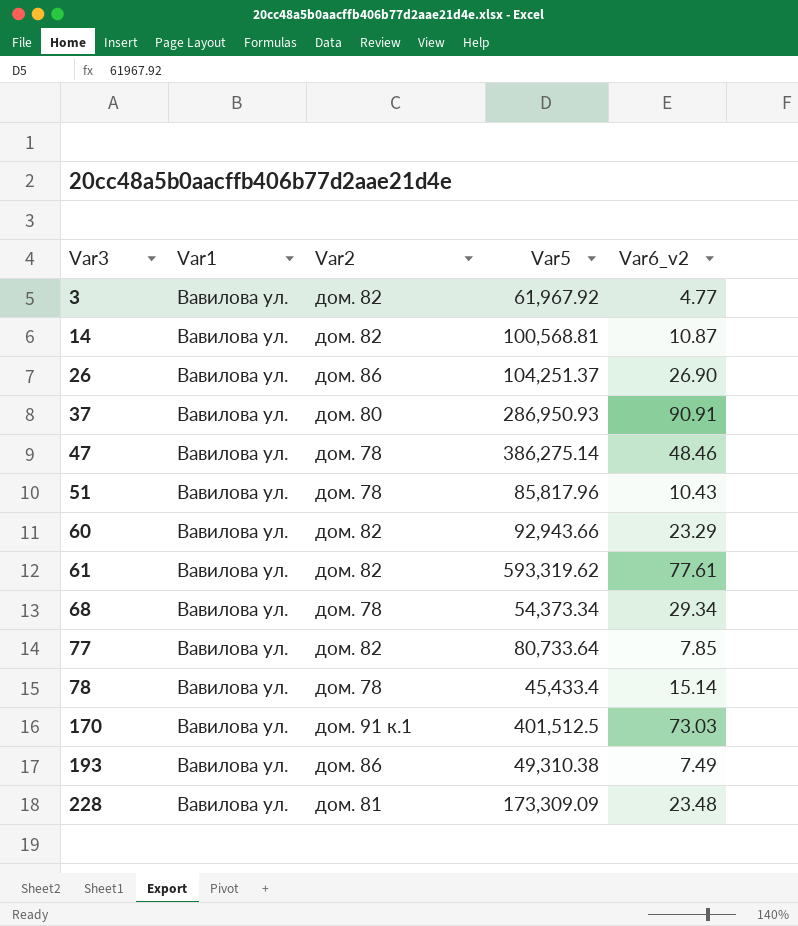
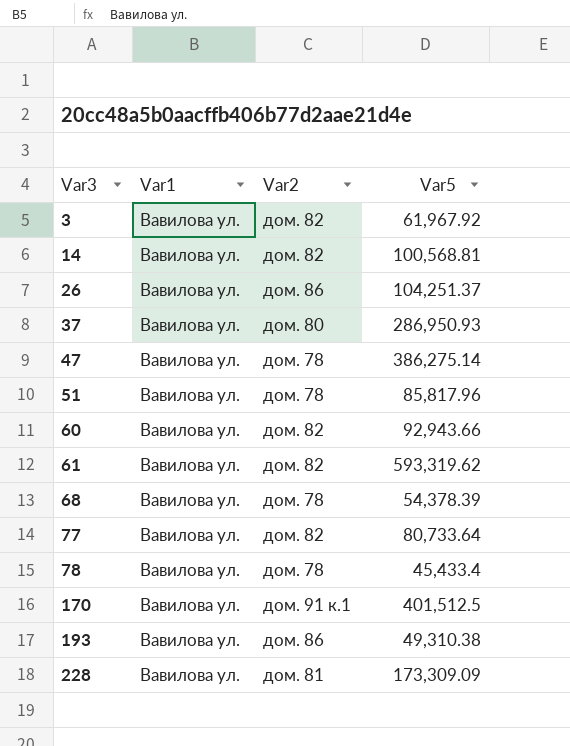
column Var6_v2 | position: 5 -> none
68 | Var5: 54,373.34 -> 54,378.39

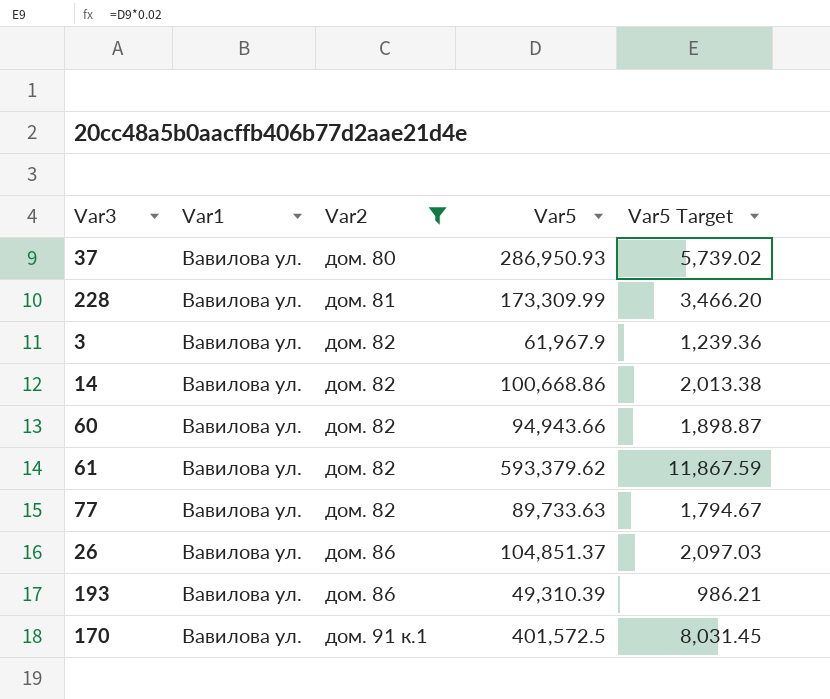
filter: none -> Var2 != дом. 78
row order: Var3 ascending -> Var2 ascending
column Var5 Target | formula: none -> [Var5] * 0.02
228 | Var5: 173,309.09 -> 173,309.99
3 | Var5: 61,967.92 -> 61,967.9
14 | Var5: 100,568.81 -> 100,668.86
60 | Var5: 92,943.66 -> 94,943.66
61 | Var5: 593,319.62 -> 593,379.62
77 | Var5: 80,733.64 -> 89,733.63
26 | Var5: 104,251.37 -> 104,851.37
193 | Var5: 49,310.38 -> 49,310.39
170 | Var5: 401,512.5 -> 401,572.5

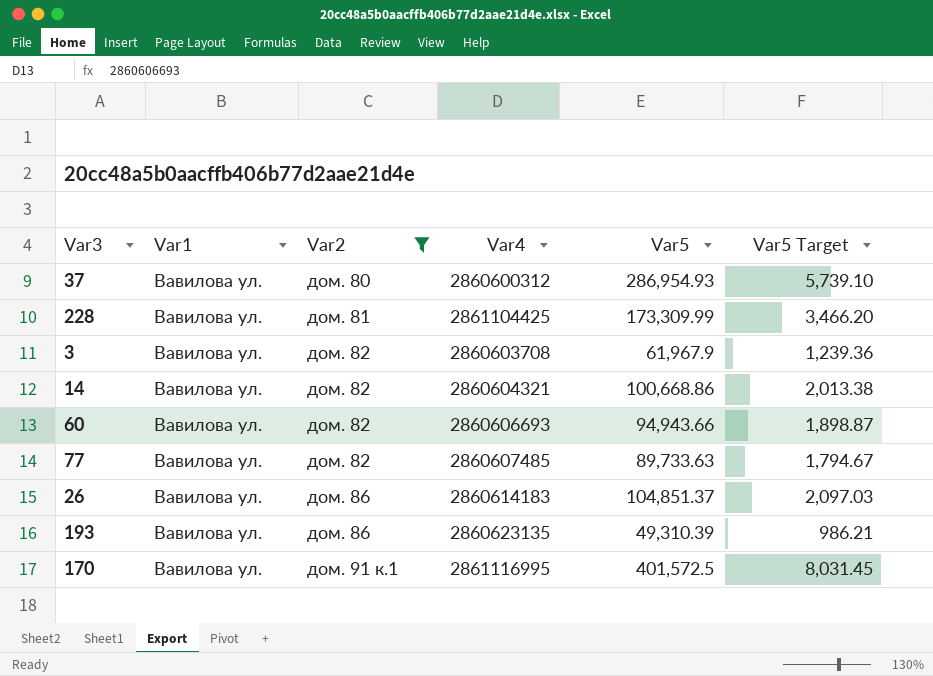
column Var4 | position: none -> 4
row 61: Вавилова ул. | дом. 82 | 593,379.62 | 11,867.59 -> none
37 | Var5: 286,950.93 -> 286,954.93
37 | Var5 Target: 5,739.02 -> 5,739.10

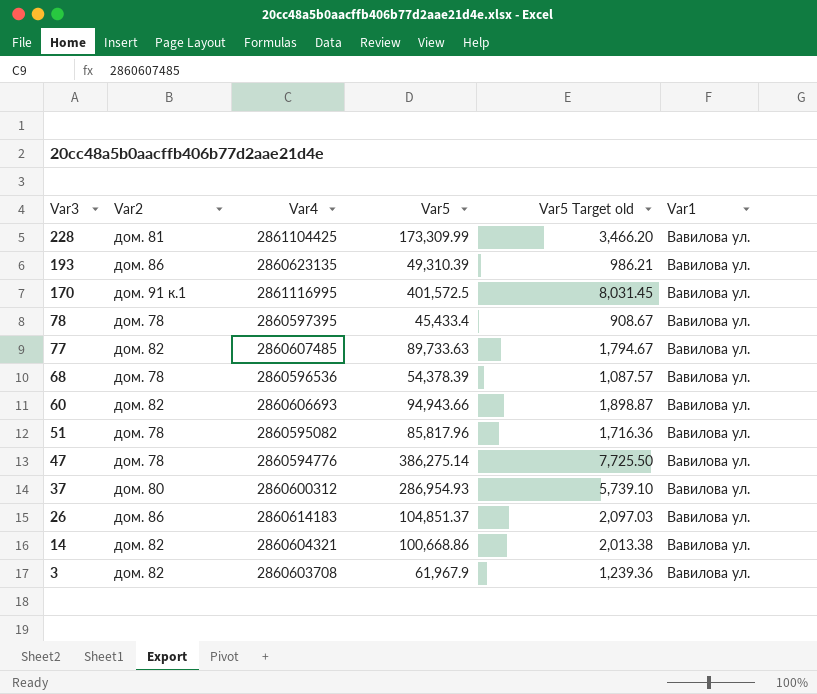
filter: Var2 != дом. 78 -> none
row order: Var2 ascending -> Var3 descending
column name: Var5 Target -> Var5 Target old
column Var1 | position: 2 -> 6

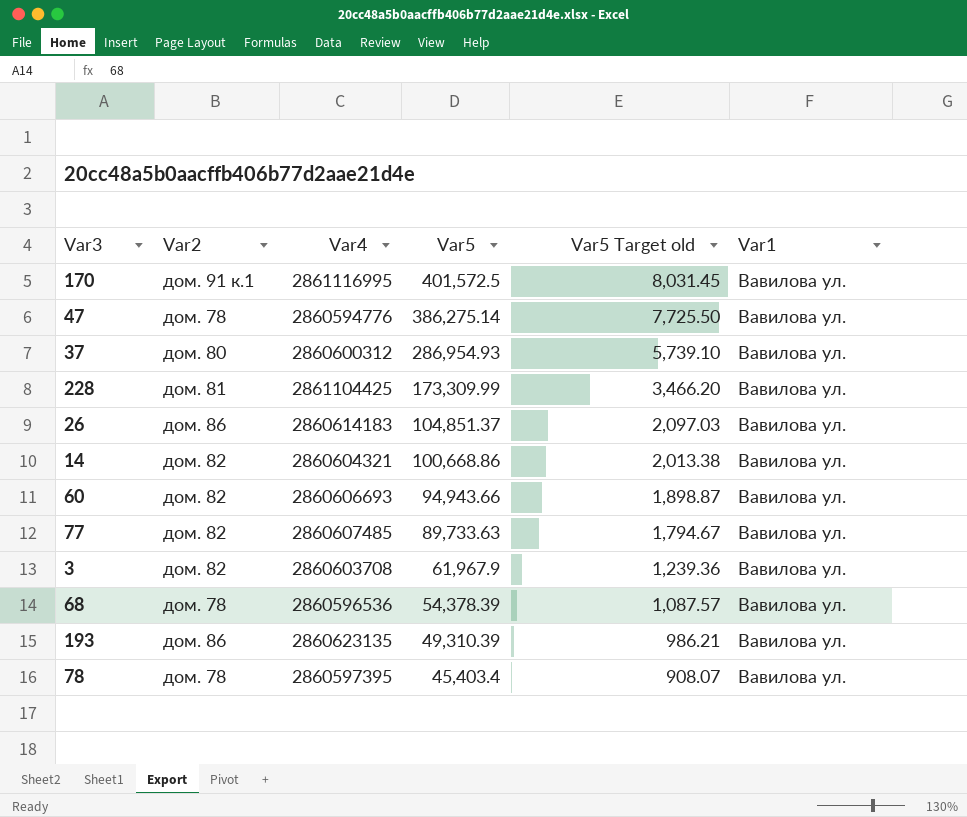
row order: Var3 descending -> Var5 descending
row 51: дом. 78 | 2860595082 | 85,817.96 | 1,716.36 | Вавилова ул. -> none
78 | Var5: 45,433.4 -> 45,403.4
78 | Var5 Target old: 908.67 -> 908.07

